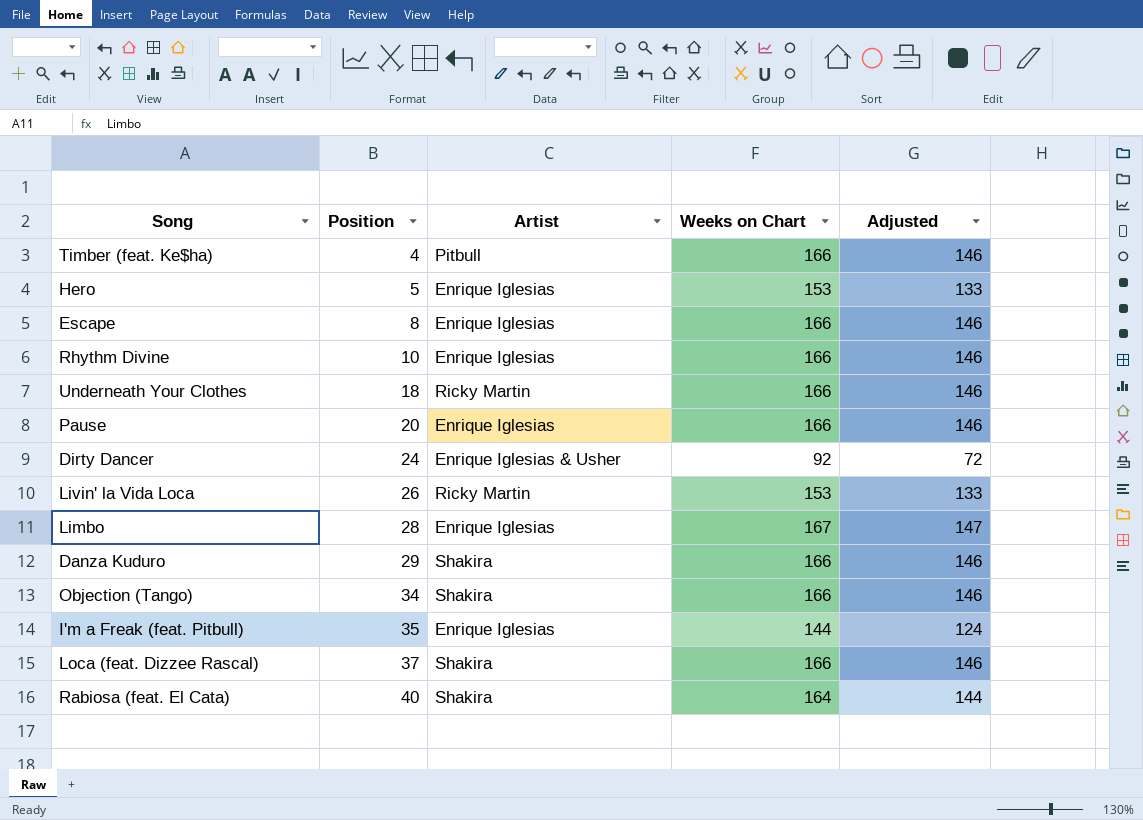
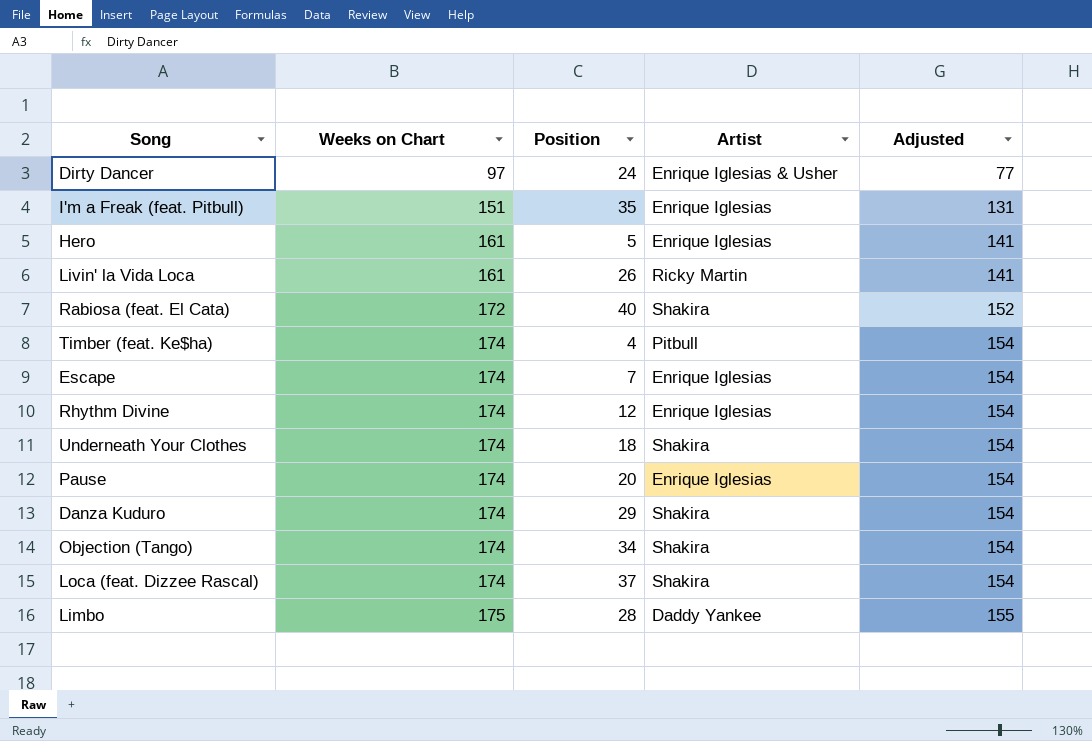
row order: Position ascending -> Weeks on Chart ascending
column Weeks on Chart | position: 4 -> 2
Dirty Dancer | Weeks on Chart: 92 -> 97
Dirty Dancer | Adjusted: 72 -> 77
I'm a Freak (feat. Pitbull) | Weeks on Chart: 144 -> 151
I'm a Freak (feat. Pitbull) | Adjusted: 124 -> 131
Hero | Weeks on Chart: 153 -> 161
Hero | Adjusted: 133 -> 141
Livin' la Vida Loca | Weeks on Chart: 153 -> 161
Livin' la Vida Loca | Adjusted: 133 -> 141
Rabiosa (feat. El Cata) | Weeks on Chart: 164 -> 172
Rabiosa (feat. El Cata) | Adjusted: 144 -> 152
Timber (feat. Ke$ha) | Weeks on Chart: 166 -> 174
Timber (feat. Ke$ha) | Adjusted: 146 -> 154
Escape | Weeks on Chart: 166 -> 174
Escape | Position: 8 -> 7
Escape | Adjusted: 146 -> 154
Rhythm Divine | Weeks on Chart: 166 -> 174
Rhythm Divine | Position: 10 -> 12
Rhythm Divine | Adjusted: 146 -> 154
Underneath Your Clothes | Weeks on Chart: 166 -> 174
Underneath Your Clothes | Artist: Ricky Martin -> Shakira
Underneath Your Clothes | Adjusted: 146 -> 154
Pause | Weeks on Chart: 166 -> 174
Pause | Adjusted: 146 -> 154
Danza Kuduro | Weeks on Chart: 166 -> 174
Danza Kuduro | Adjusted: 146 -> 154
Objection (Tango) | Weeks on Chart: 166 -> 174
Objection (Tango) | Adjusted: 146 -> 154
Loca (feat. Dizzee Rascal) | Weeks on Chart: 166 -> 174
Loca (feat. Dizzee Rascal) | Adjusted: 146 -> 154
Limbo | Weeks on Chart: 167 -> 175
Limbo | Artist: Enrique Iglesias -> Daddy Yankee
Limbo | Adjusted: 147 -> 155

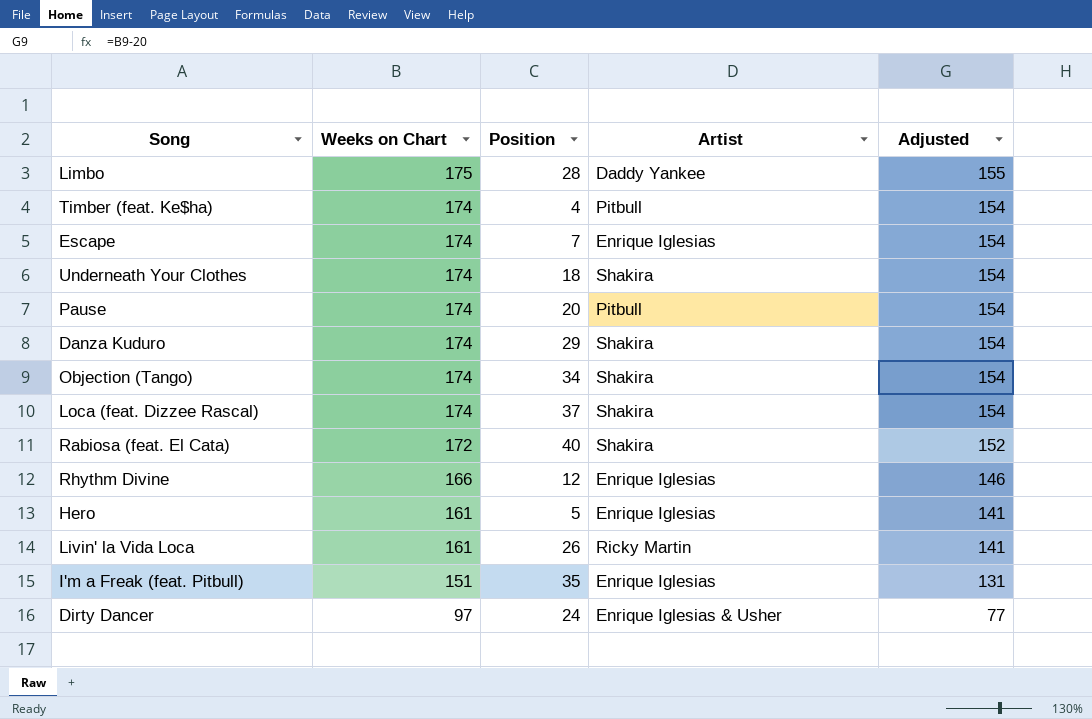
row order: Weeks on Chart ascending -> Weeks on Chart descending
Pause | Artist: Enrique Iglesias -> Pitbull
Rhythm Divine | Weeks on Chart: 174 -> 166
Rhythm Divine | Adjusted: 154 -> 146

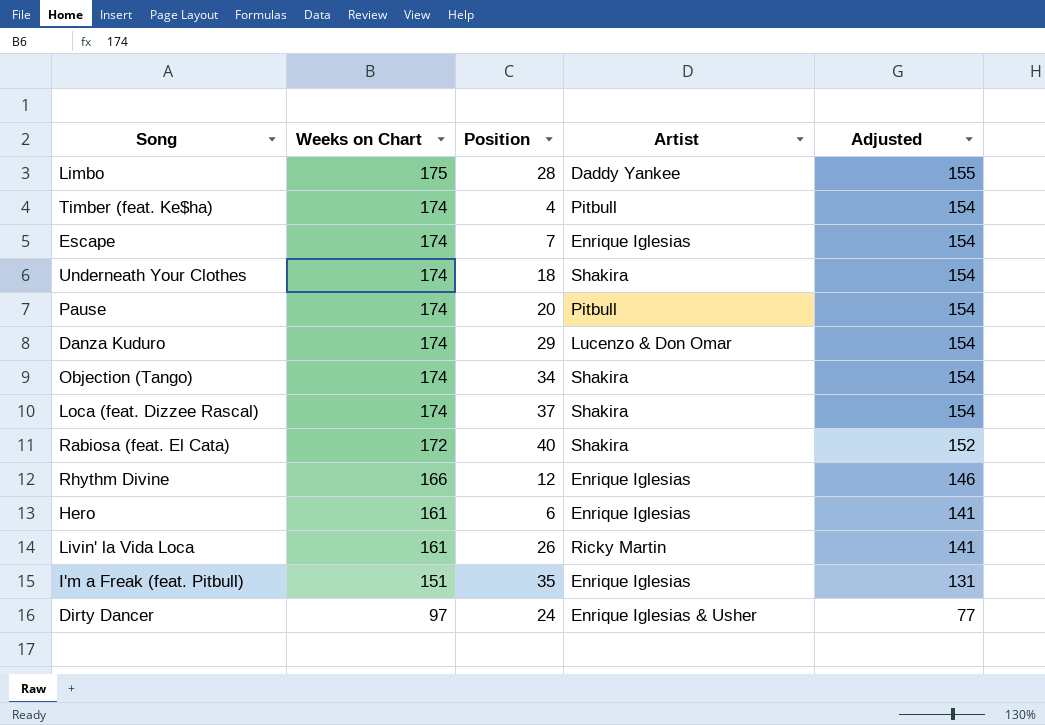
Danza Kuduro | Artist: Shakira -> Lucenzo & Don Omar
Hero | Position: 5 -> 6

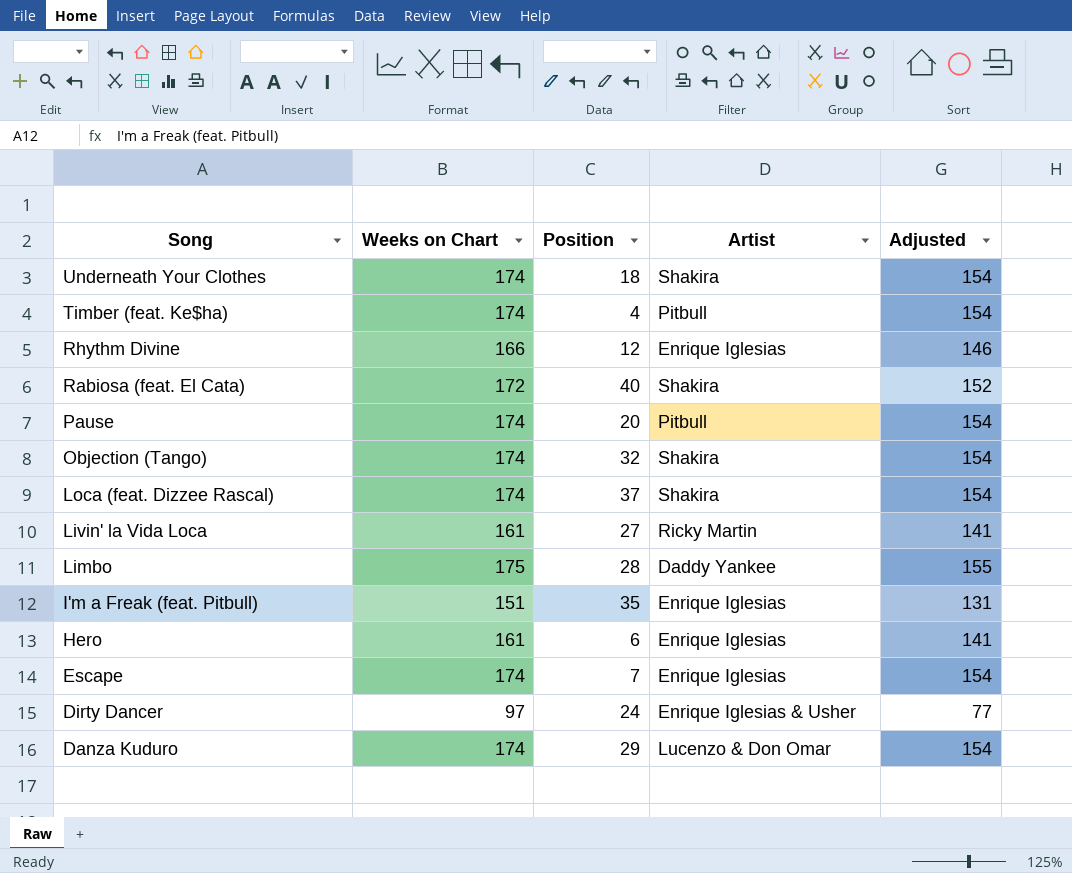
row order: Weeks on Chart descending -> Song descending
Objection (Tango) | Position: 34 -> 32
Livin' la Vida Loca | Position: 26 -> 27

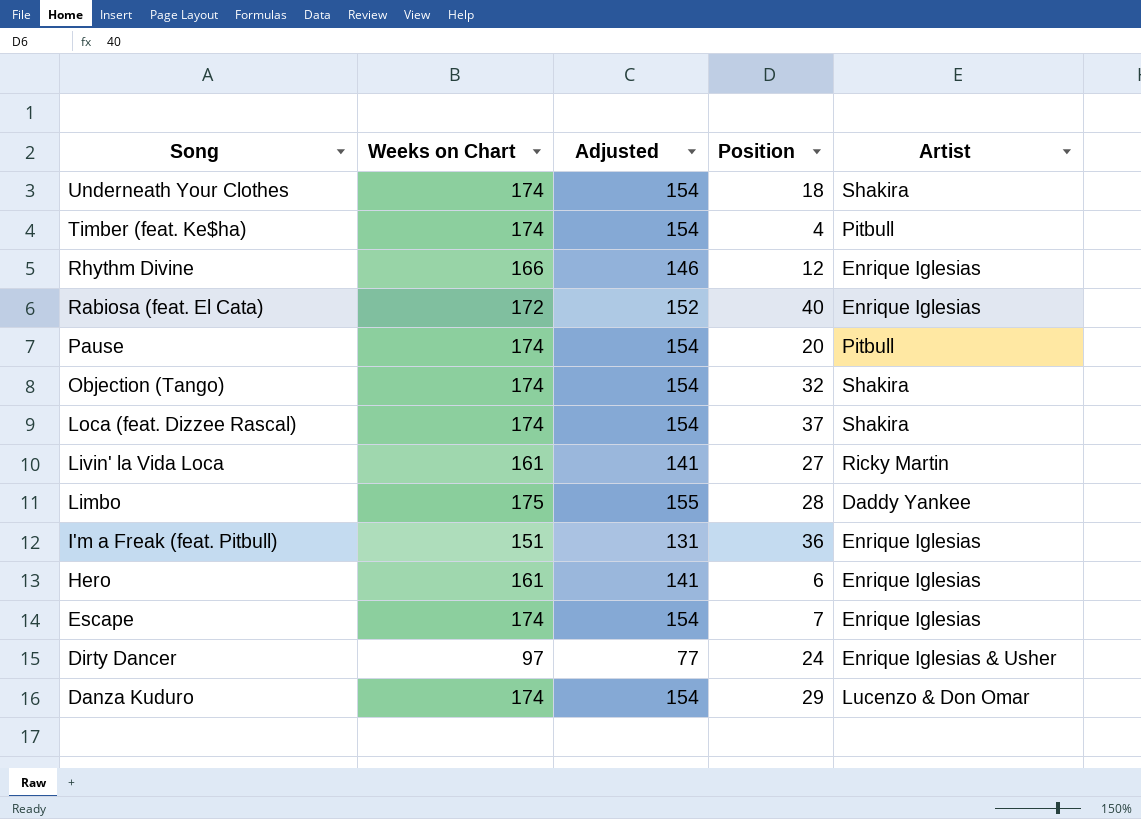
column Adjusted | position: 5 -> 3
Rabiosa (feat. El Cata) | Artist: Shakira -> Enrique Iglesias
I'm a Freak (feat. Pitbull) | Position: 35 -> 36

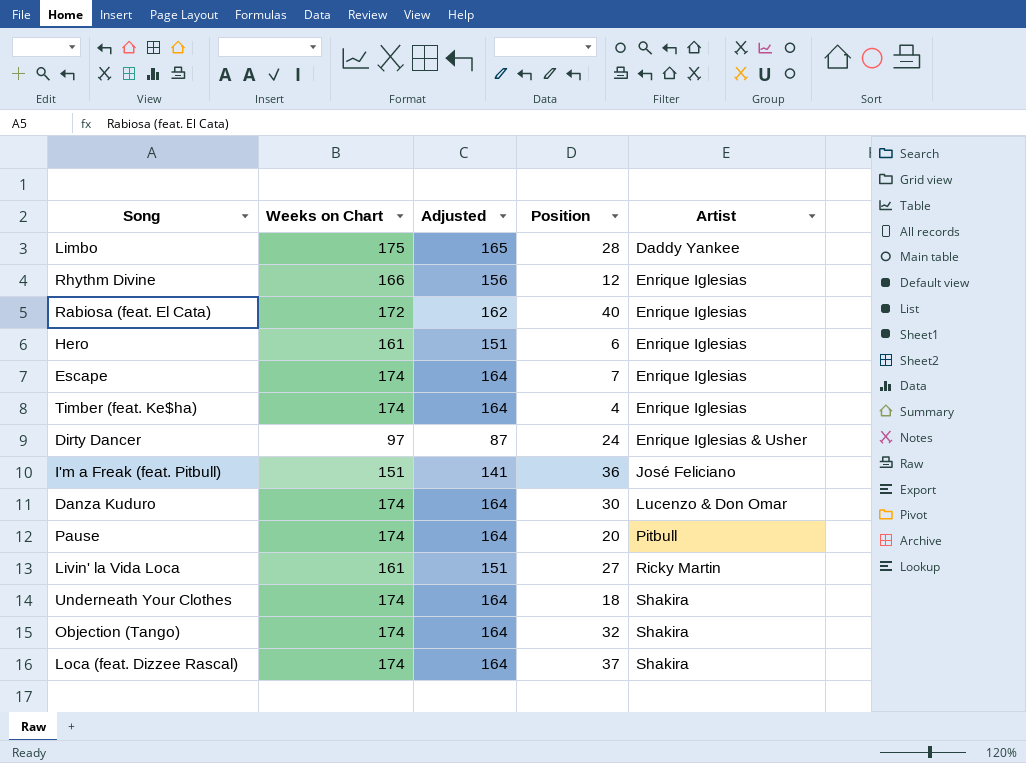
row order: Song descending -> Artist ascending
column Adjusted | formula: [Weeks on Chart] - 20 -> [Weeks on Chart] - 10
Timber (feat. Ke$ha) | Artist: Pitbull -> Enrique Iglesias
I'm a Freak (feat. Pitbull) | Artist: Enrique Iglesias -> José Feliciano
Danza Kuduro | Position: 29 -> 30

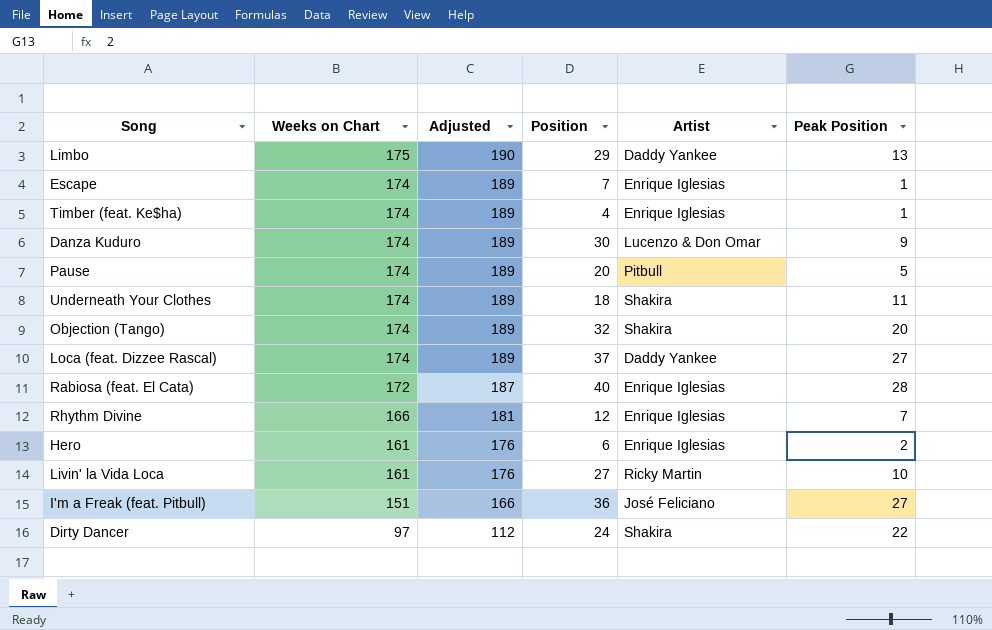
row order: Artist ascending -> Weeks on Chart descending
column Adjusted | formula: [Weeks on Chart] - 10 -> [Weeks on Chart] + 15
column Peak Position | position: none -> 6
Limbo | Position: 28 -> 29
Loca (feat. Dizzee Rascal) | Artist: Shakira -> Daddy Yankee
Dirty Dancer | Artist: Enrique Iglesias & Usher -> Shakira

